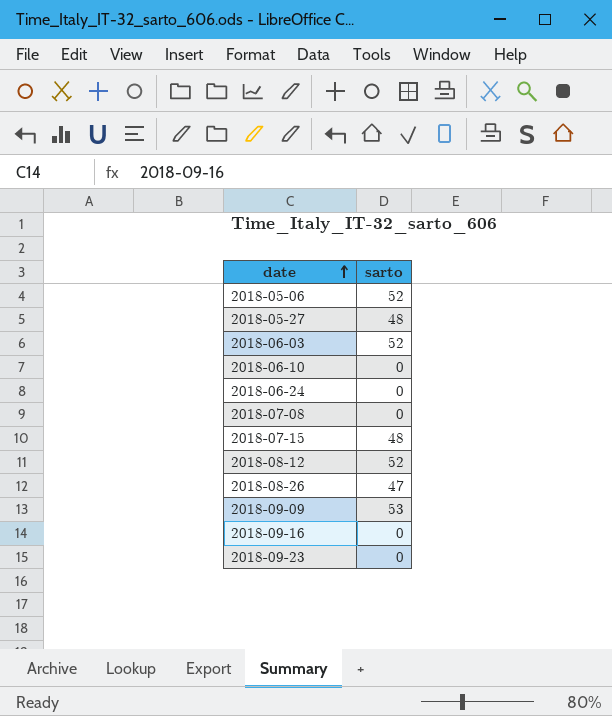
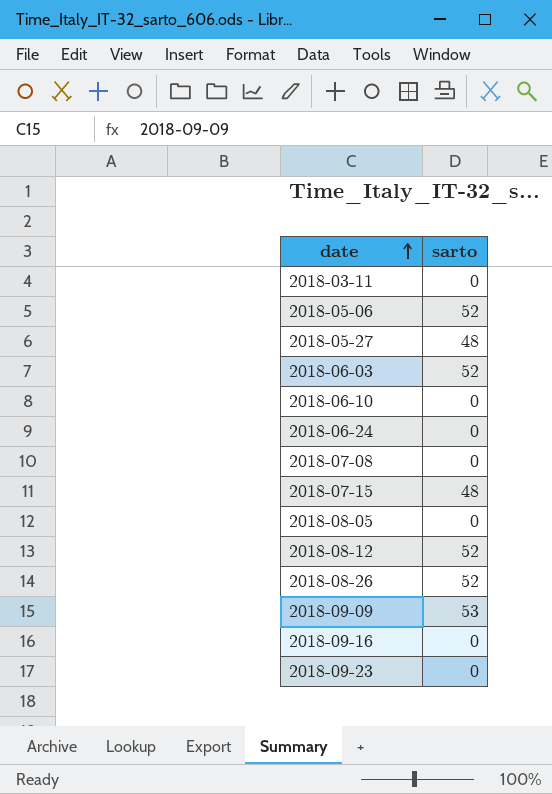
row 2018-03-11: none -> 0
row 2018-08-05: none -> 0
2018-08-26 | sarto: 47 -> 52

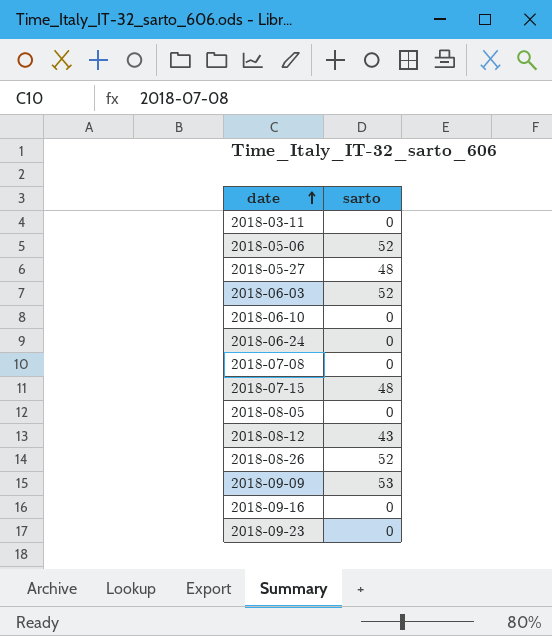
2018-08-12 | sarto: 52 -> 43

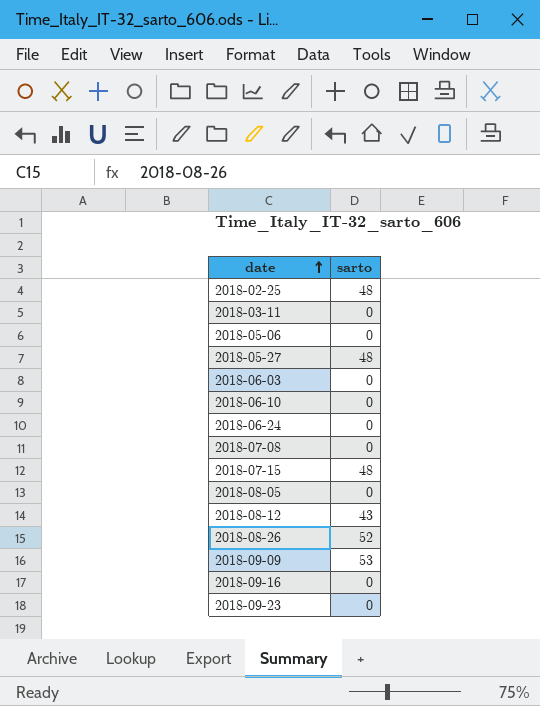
row 2018-02-25: none -> 48
2018-05-06 | sarto: 52 -> 0
2018-06-03 | sarto: 52 -> 0

